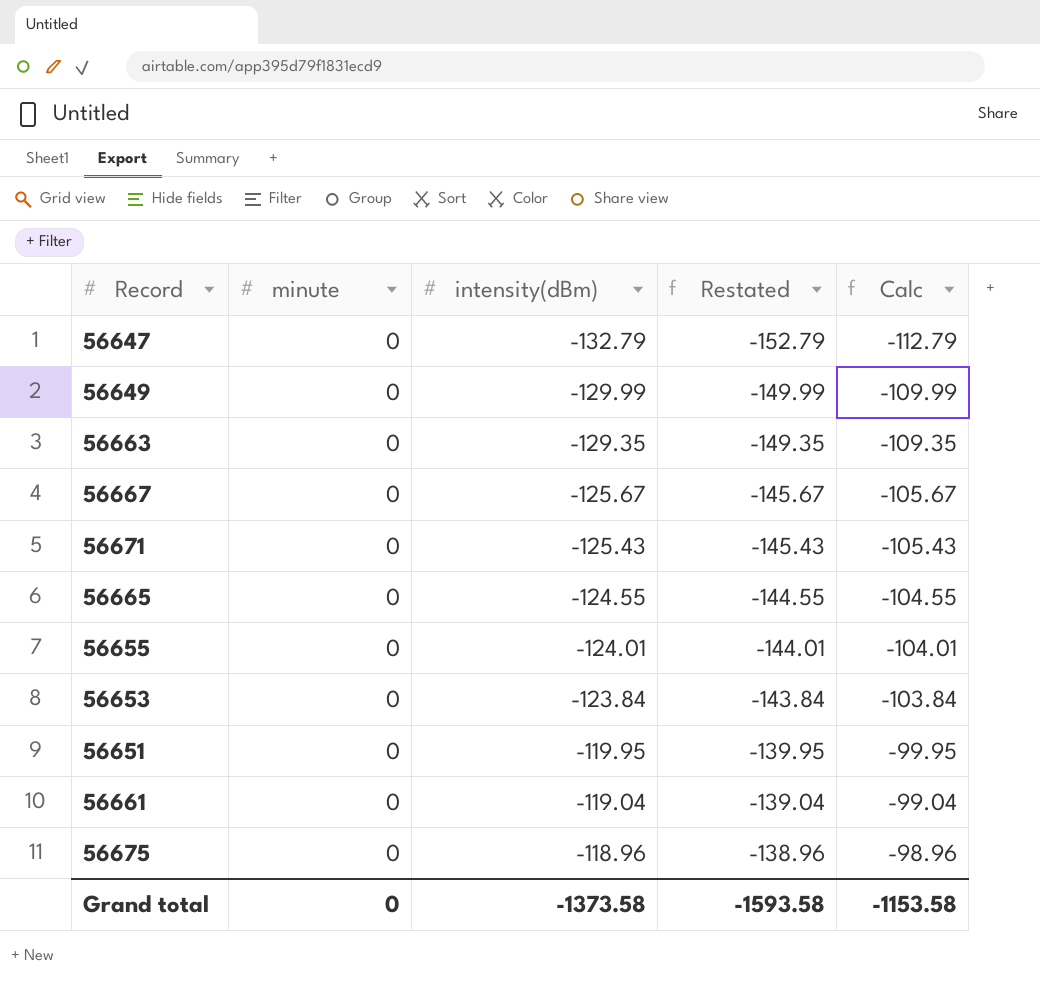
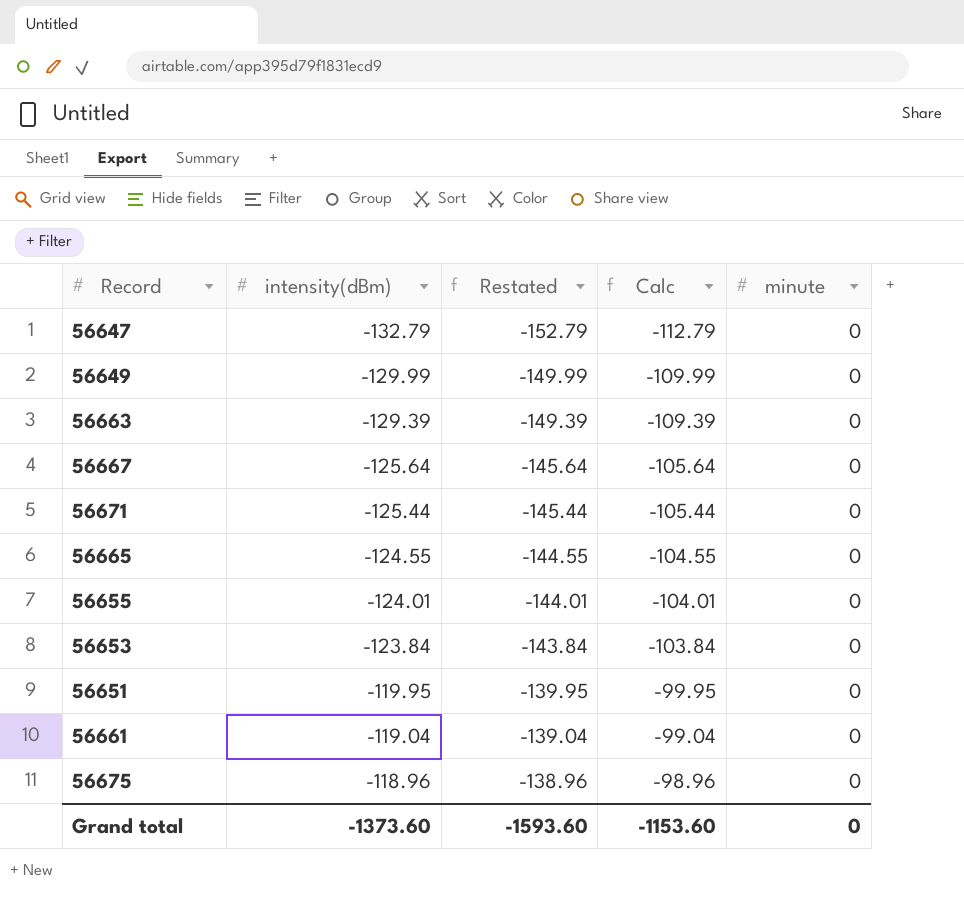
column minute | position: 2 -> 5
56663 | intensity(dBm): -129.35 -> -129.39
56663 | Restated: -149.35 -> -149.39
56663 | Calc: -109.35 -> -109.39
56667 | intensity(dBm): -125.67 -> -125.64
56667 | Restated: -145.67 -> -145.64
56667 | Calc: -105.67 -> -105.64
56671 | intensity(dBm): -125.43 -> -125.44
56671 | Restated: -145.43 -> -145.44
56671 | Calc: -105.43 -> -105.44
Grand total | intensity(dBm): -1373.58 -> -1373.60
Grand total | Restated: -1593.58 -> -1593.60
Grand total | Calc: -1153.58 -> -1153.60

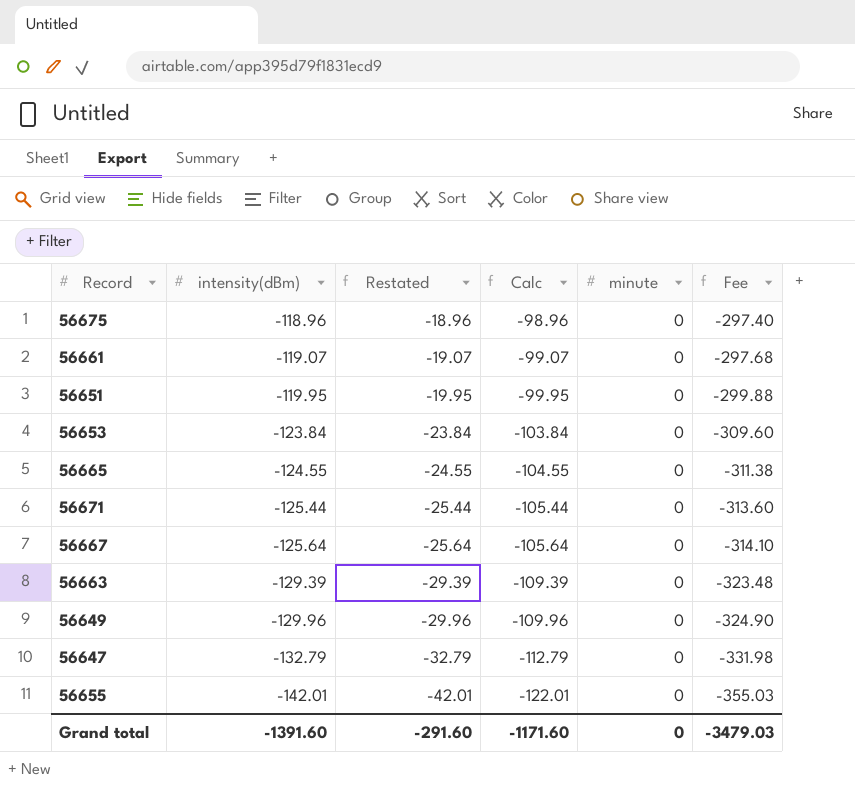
row order: intensity(dBm) ascending -> intensity(dBm) descending
column Restated | formula: [intensity(dBm)] - 20 -> [intensity(dBm)] + 100
column Fee | formula: none -> [intensity(dBm)] * 2.5
56661 | intensity(dBm): -119.04 -> -119.07
56661 | Calc: -99.04 -> -99.07
56649 | intensity(dBm): -129.99 -> -129.96
56649 | Calc: -109.99 -> -109.96
56655 | intensity(dBm): -124.01 -> -142.01
56655 | Calc: -104.01 -> -122.01
Grand total | intensity(dBm): -1373.60 -> -1391.60
Grand total | Restated: -1593.60 -> -291.60
Grand total | Calc: -1153.60 -> -1171.60

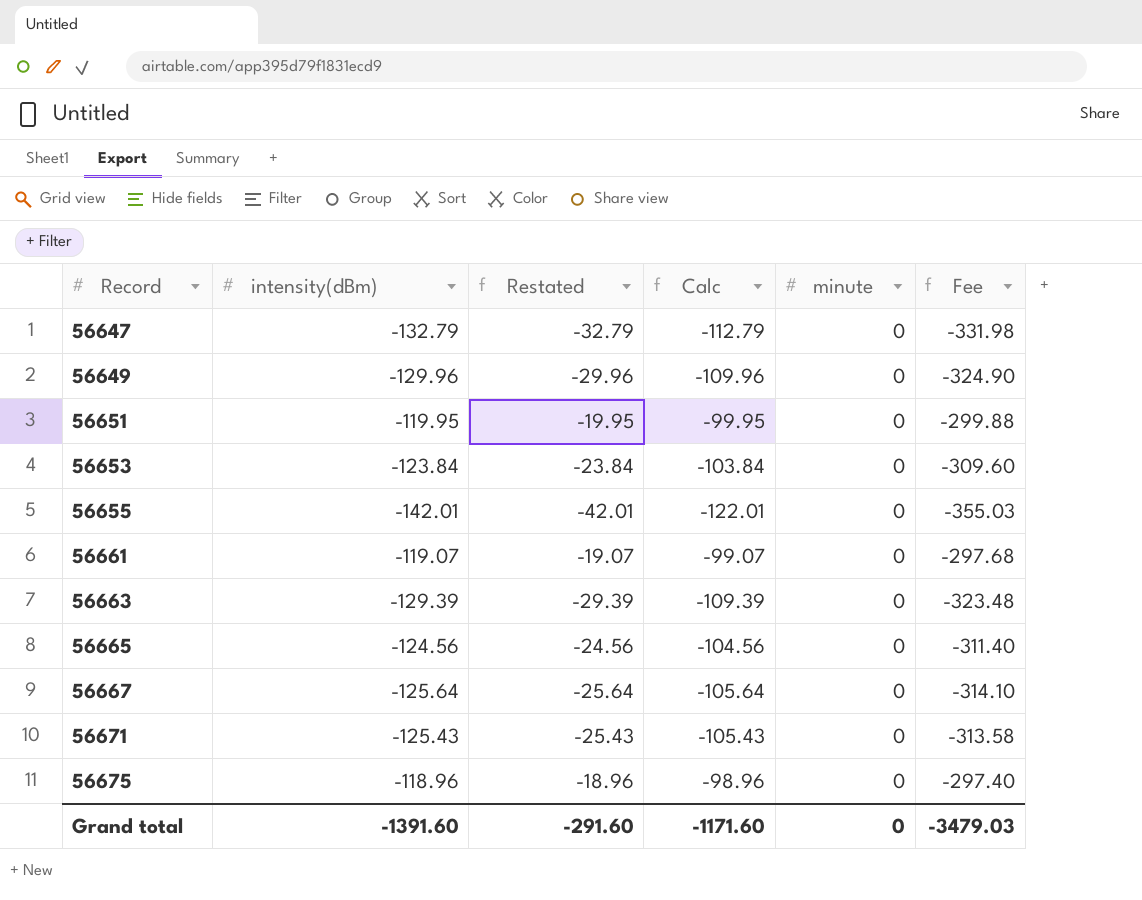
row order: intensity(dBm) descending -> Record ascending
56665 | intensity(dBm): -124.55 -> -124.56
56665 | Restated: -24.55 -> -24.56
56665 | Calc: -104.55 -> -104.56
56665 | Fee: -311.38 -> -311.40
56671 | intensity(dBm): -125.44 -> -125.43
56671 | Restated: -25.44 -> -25.43
56671 | Calc: -105.44 -> -105.43
56671 | Fee: -313.60 -> -313.58

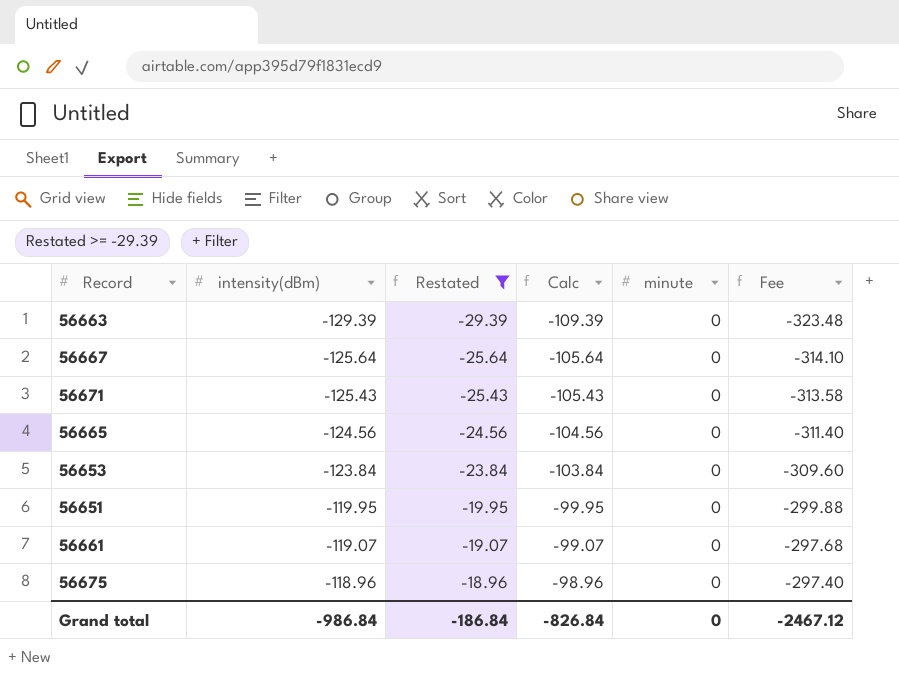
filter: none -> Restated >= -29.39
row order: Record ascending -> intensity(dBm) ascending
Grand total | intensity(dBm): -1391.60 -> -986.84
Grand total | Restated: -291.60 -> -186.84
Grand total | Calc: -1171.60 -> -826.84
Grand total | Fee: -3479.03 -> -2467.12

